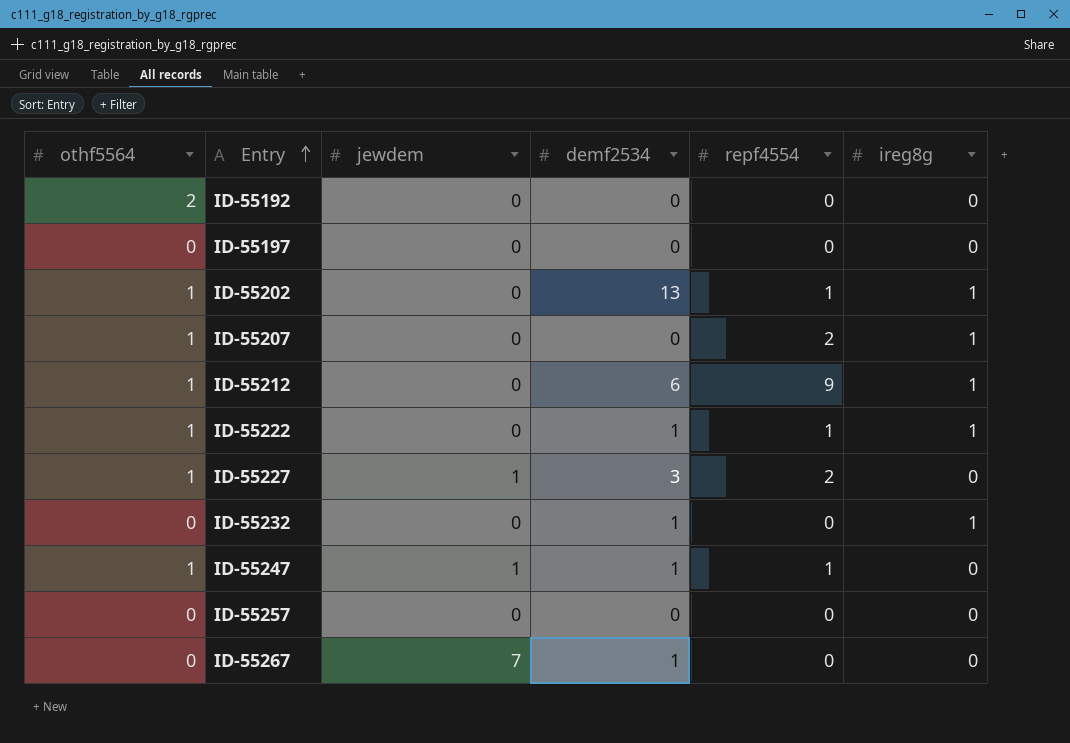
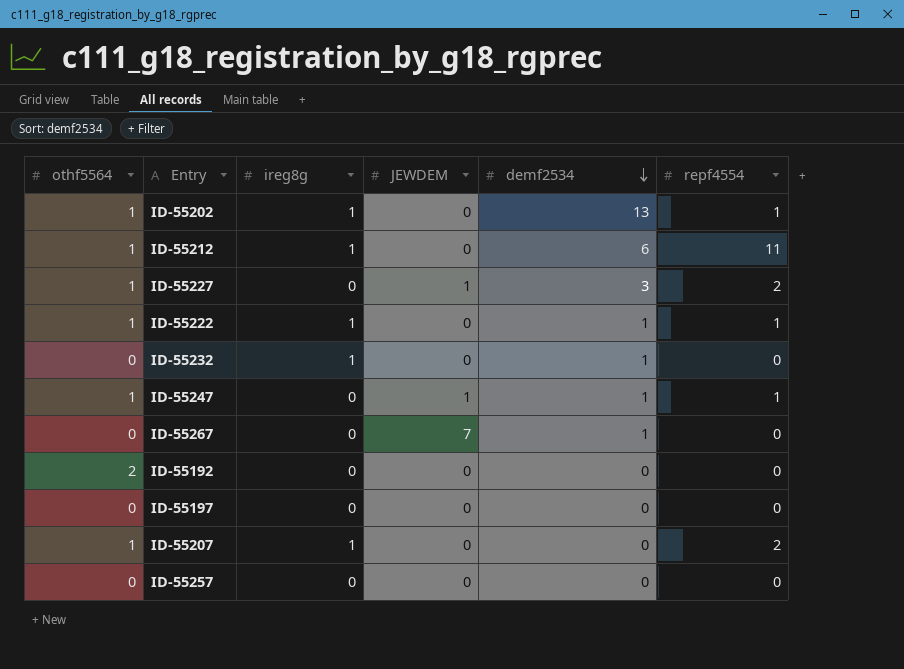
row order: Entry ascending -> demf2534 descending
column ireg8g | position: 6 -> 3
column name: jewdem -> JEWDEM
ID-55212 | repf4554: 9 -> 11

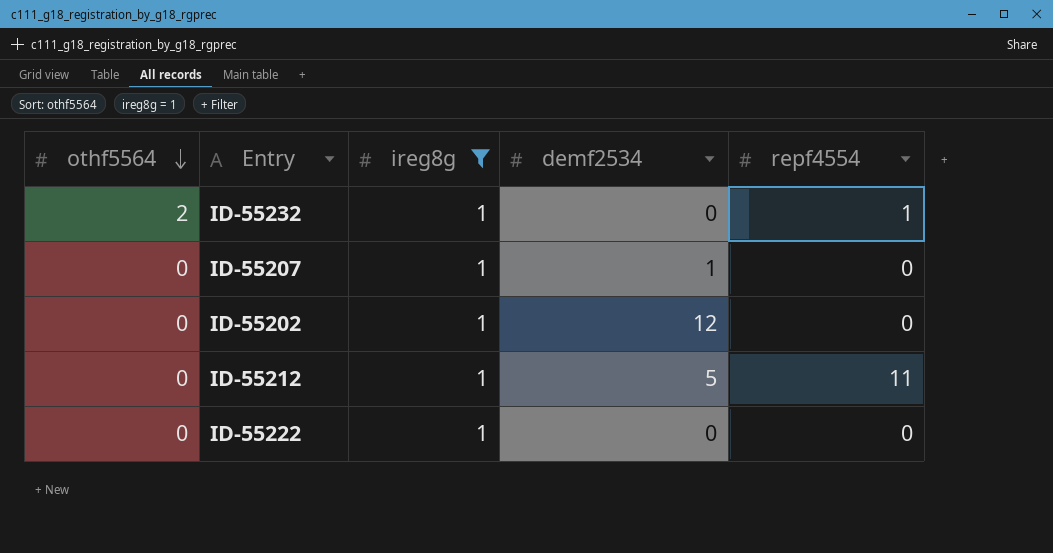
filter: none -> ireg8g = 1
row order: demf2534 descending -> othf5564 descending
column JEWDEM | position: 4 -> none
ID-55232 | othf5564: 0 -> 2
ID-55232 | demf2534: 1 -> 0
ID-55232 | repf4554: 0 -> 1
ID-55207 | othf5564: 1 -> 0
ID-55207 | demf2534: 0 -> 1
ID-55207 | repf4554: 2 -> 0
ID-55202 | othf5564: 1 -> 0
ID-55202 | demf2534: 13 -> 12
ID-55202 | repf4554: 1 -> 0
ID-55212 | othf5564: 1 -> 0
ID-55212 | demf2534: 6 -> 5
ID-55222 | othf5564: 1 -> 0
ID-55222 | demf2534: 1 -> 0
ID-55222 | repf4554: 1 -> 0

